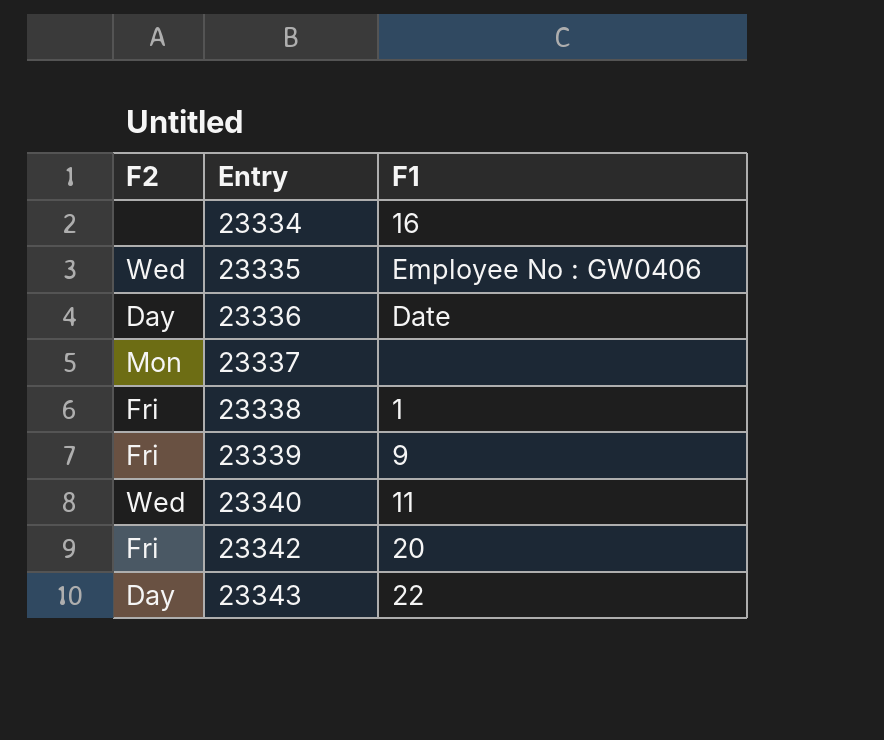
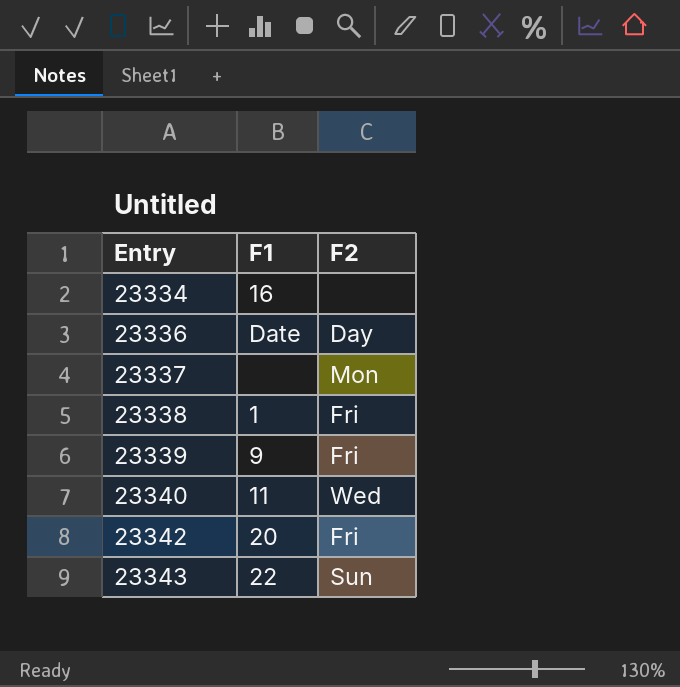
column F2 | position: 1 -> 3
row 23335: Wed | Employee No : GW0406 -> none
23343 | F2: Day -> Sun

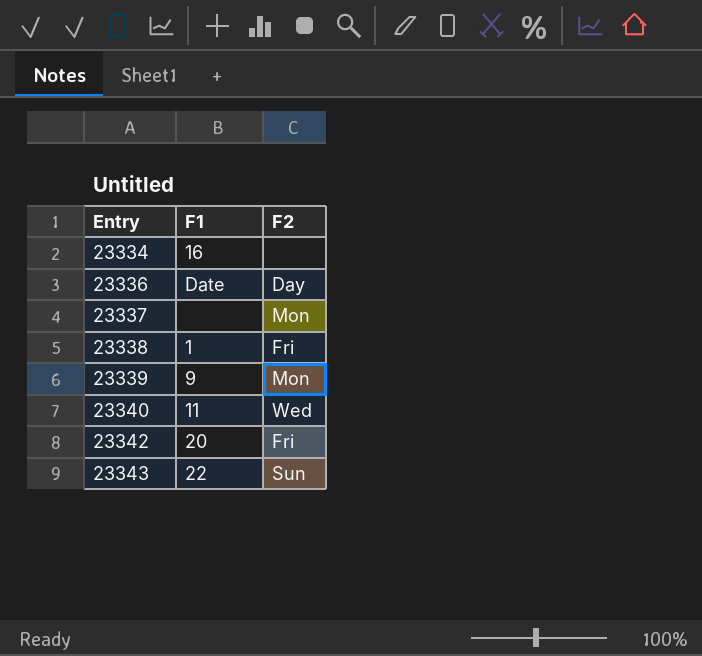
23339 | F2: Fri -> Mon

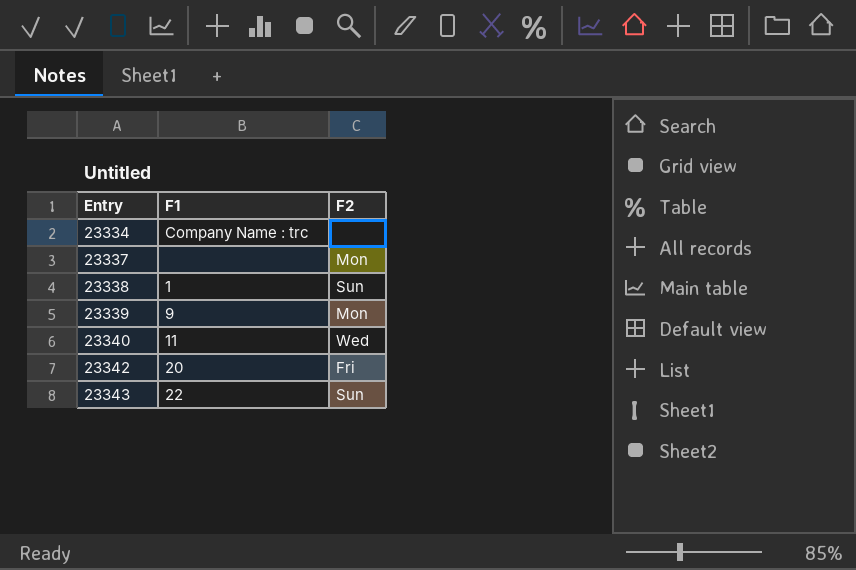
row 23336: Date | Day -> none
23334 | F1: 16 -> Company Name : trc
23338 | F2: Fri -> Sun

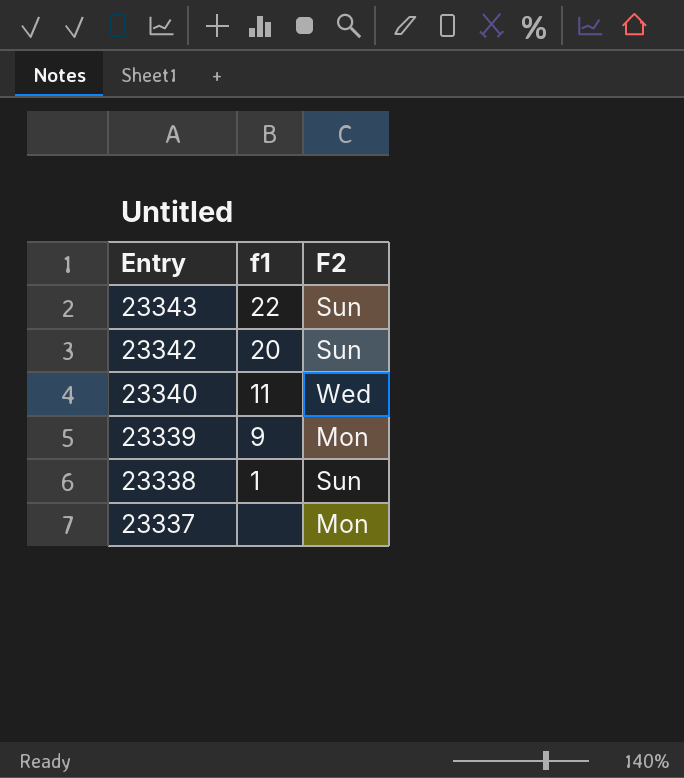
row order: Entry ascending -> Entry descending
column name: F1 -> f1
row 23334: Company Name : trc | none -> none
23342 | F2: Fri -> Sun

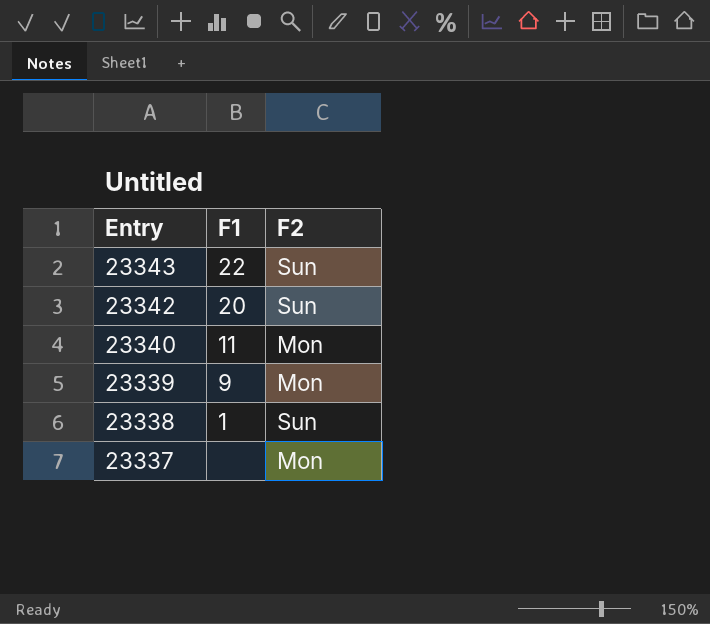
column name: f1 -> F1
23340 | F2: Wed -> Mon

